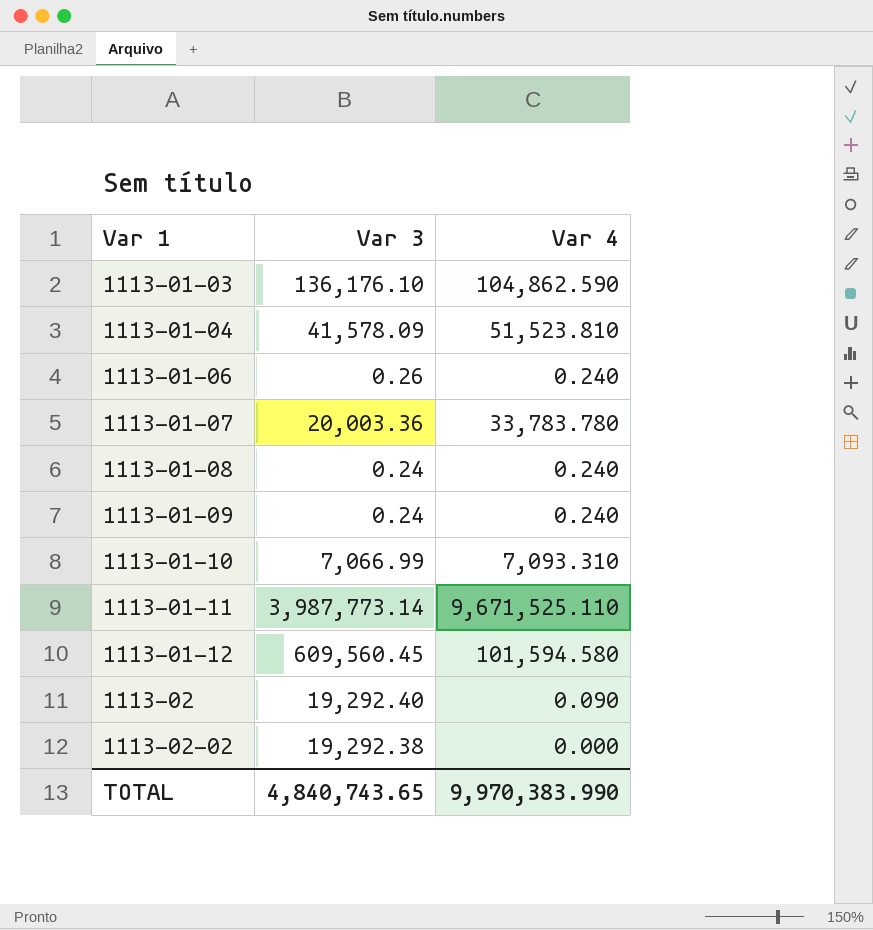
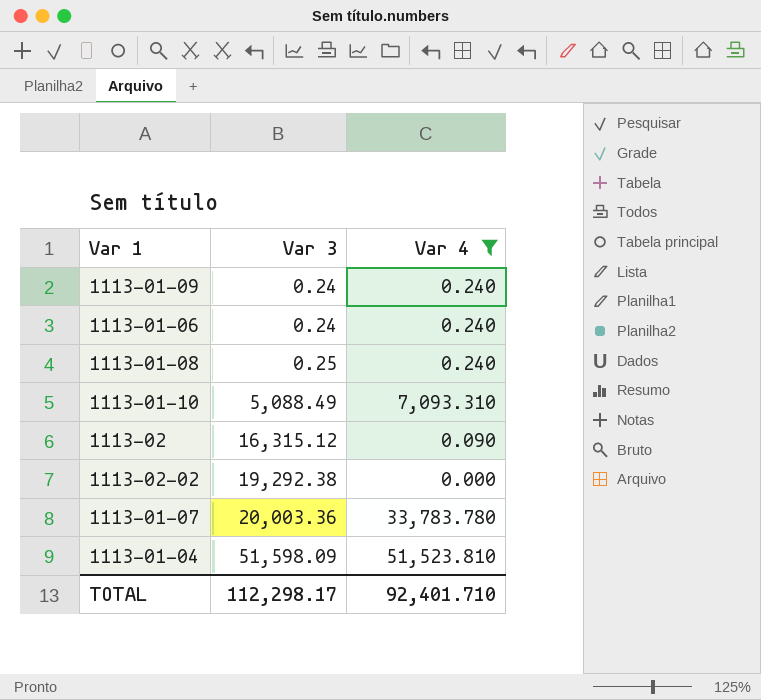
filter: none -> Var 4 <= 51,523.810
row order: Var 1 ascending -> Var 3 ascending
1113-01-06 | Var 3: 0.26 -> 0.24
1113-01-08 | Var 3: 0.24 -> 0.25
1113-01-10 | Var 3: 7,066.99 -> 5,088.49
1113-02 | Var 3: 19,292.40 -> 16,315.12
1113-01-04 | Var 3: 41,578.09 -> 51,598.09
TOTAL | Var 3: 4,840,743.65 -> 112,298.17
TOTAL | Var 4: 9,970,383.990 -> 92,401.710

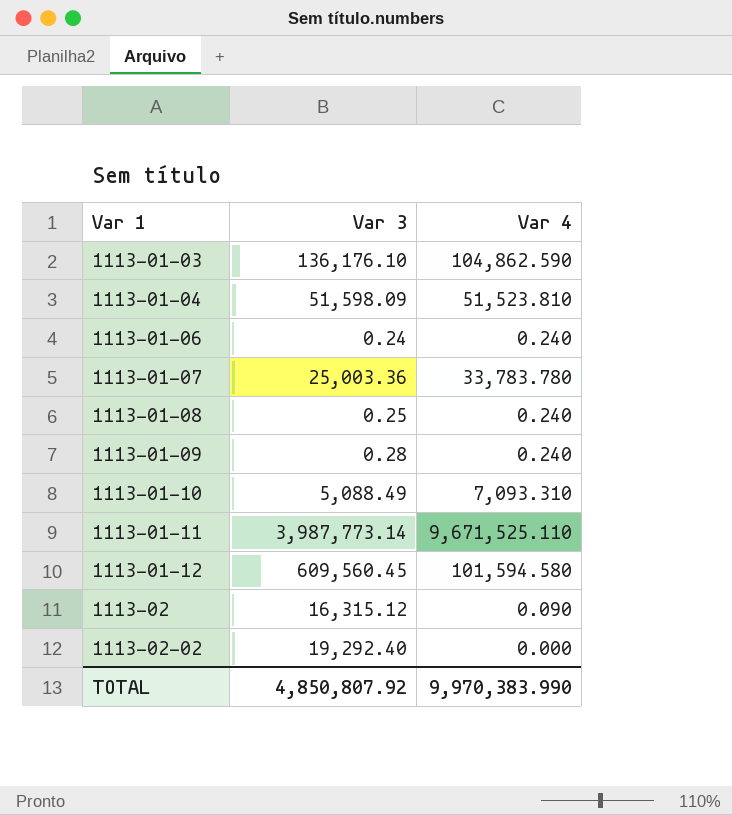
filter: Var 4 <= 51,523.810 -> none
row order: Var 3 ascending -> Var 1 ascending
1113-01-07 | Var 3: 20,003.36 -> 25,003.36
1113-01-09 | Var 3: 0.24 -> 0.28
1113-02-02 | Var 3: 19,292.38 -> 19,292.40
TOTAL | Var 3: 112,298.17 -> 4,850,807.92
TOTAL | Var 4: 92,401.710 -> 9,970,383.990

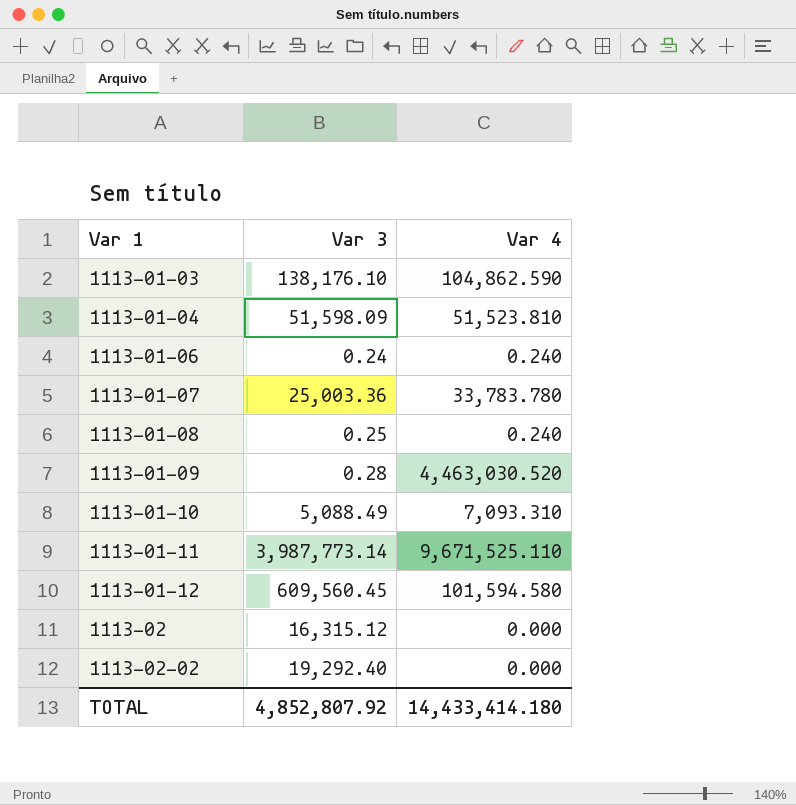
1113-01-03 | Var 3: 136,176.10 -> 138,176.10
1113-01-09 | Var 4: 0.240 -> 4,463,030.520
1113-02 | Var 4: 0.090 -> 0.000
TOTAL | Var 3: 4,850,807.92 -> 4,852,807.92
TOTAL | Var 4: 9,970,383.990 -> 14,433,414.180

